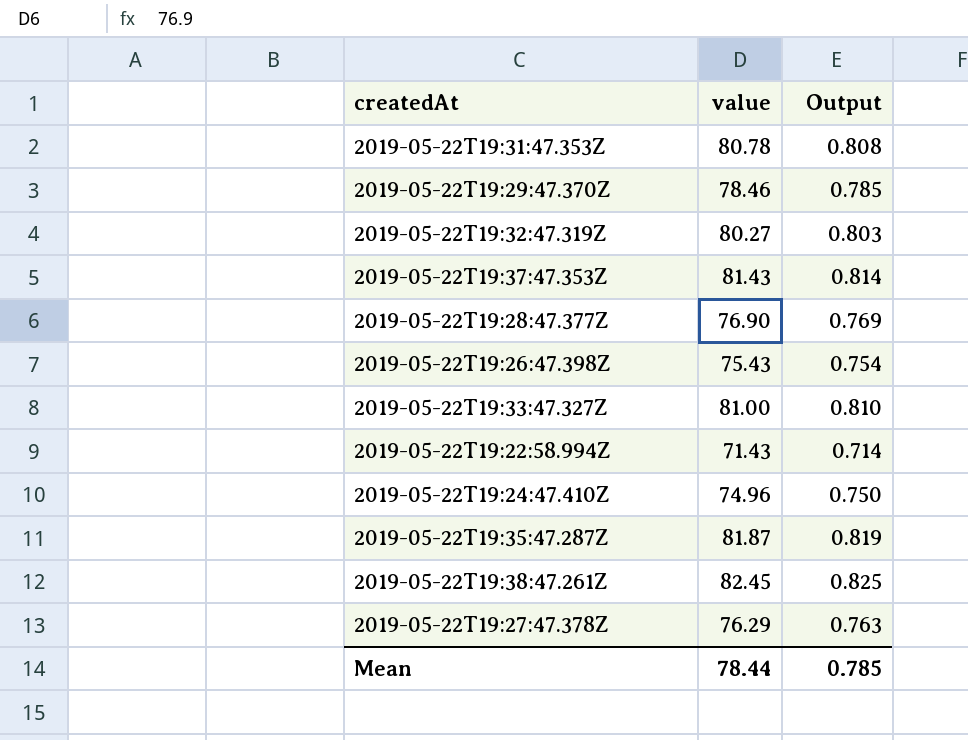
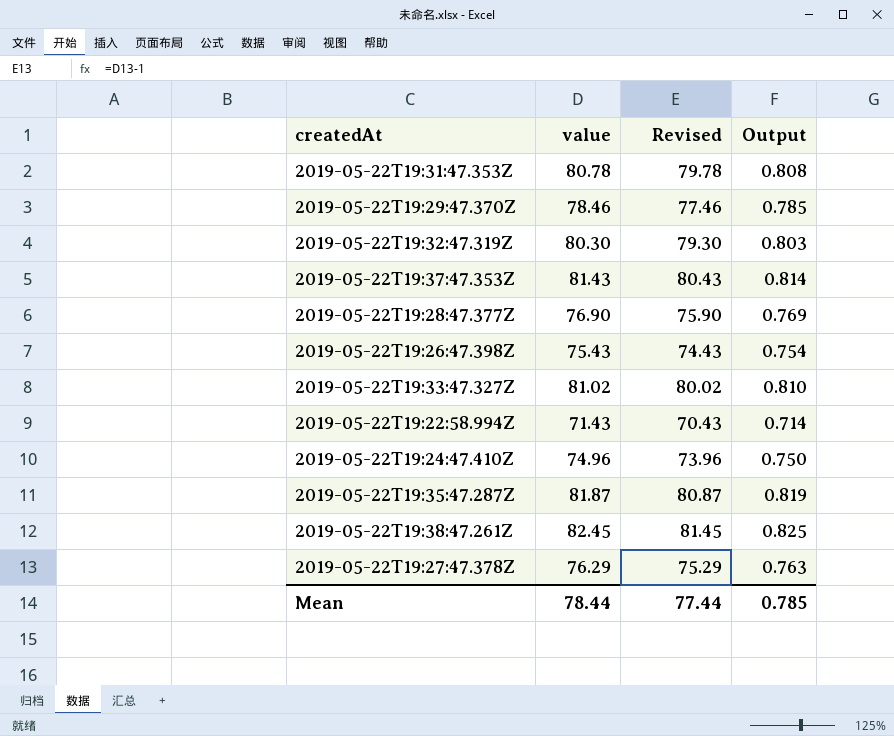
column Revised | formula: none -> [value] - 1
2019-05-22T19:32:47.319Z | value: 80.27 -> 80.30
2019-05-22T19:33:47.327Z | value: 81.00 -> 81.02

